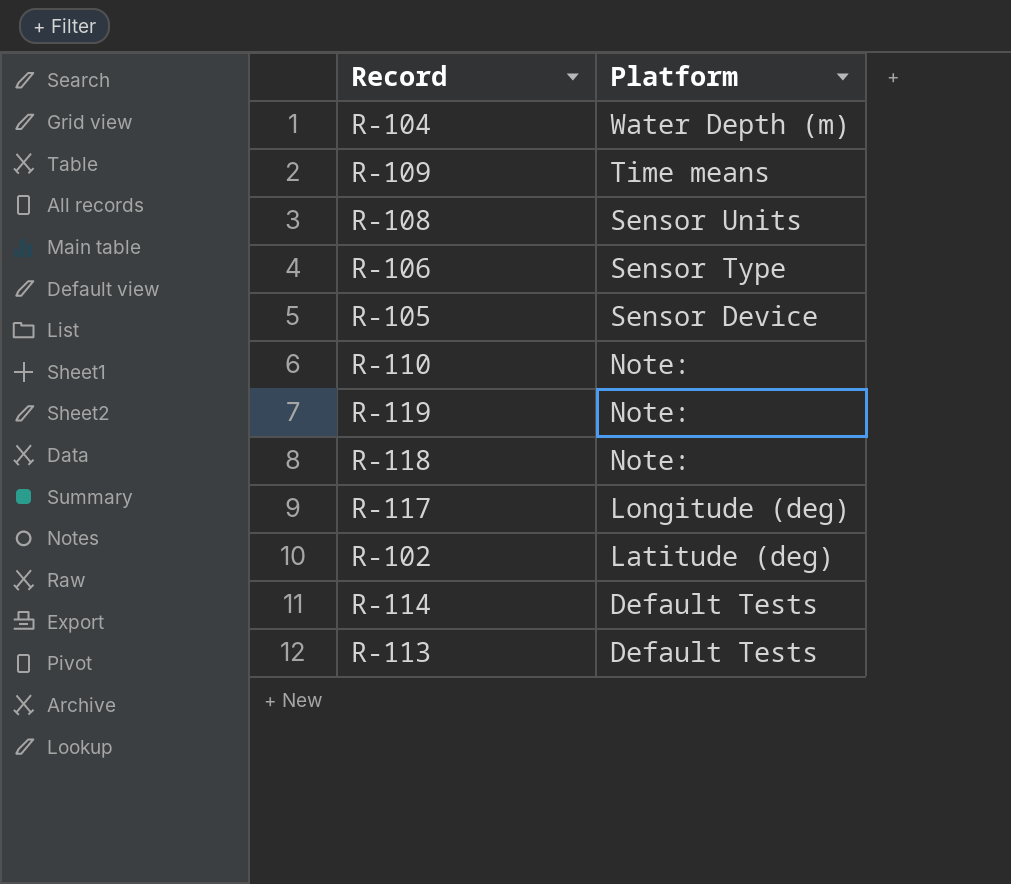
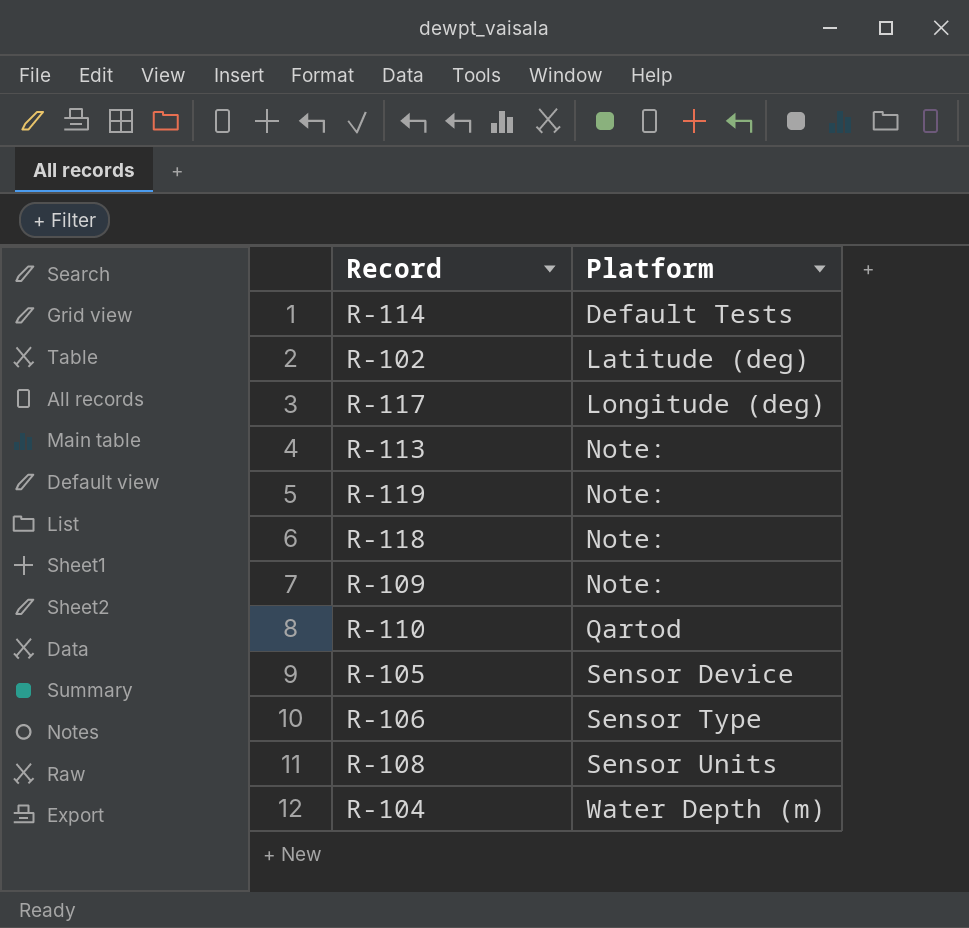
row order: Platform descending -> Platform ascending
R-113 | Platform: Default Tests -> Note:
R-109 | Platform: Time means -> Note:
R-110 | Platform: Note: -> Qartod

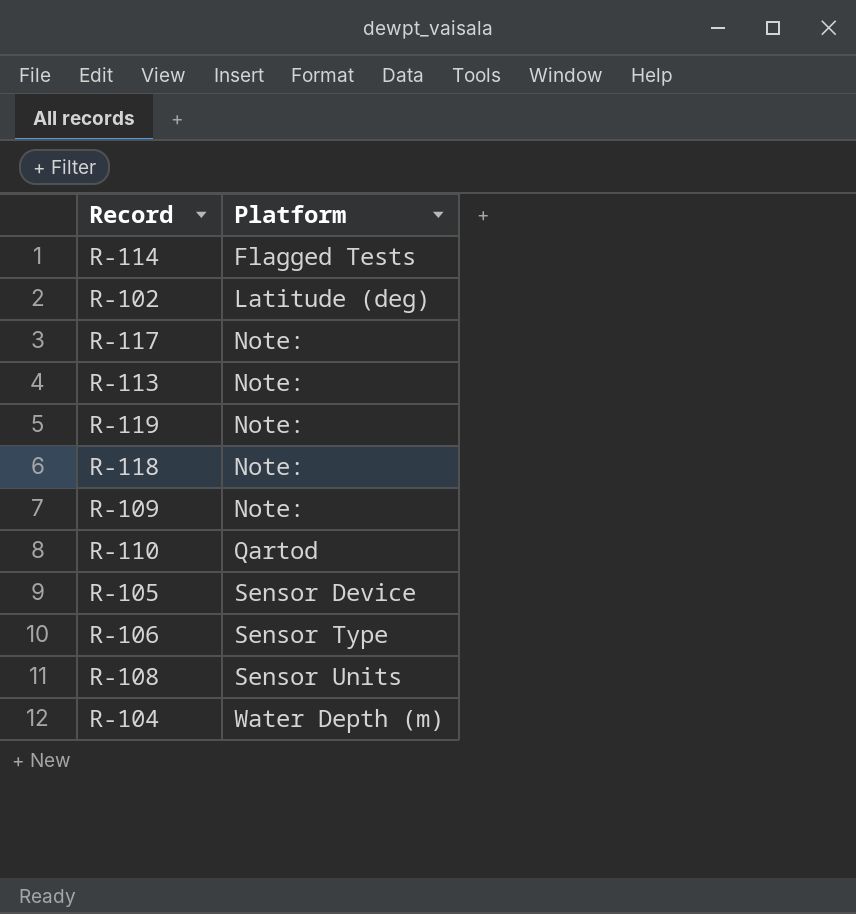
R-114 | Platform: Default Tests -> Flagged Tests
R-117 | Platform: Longitude (deg) -> Note:

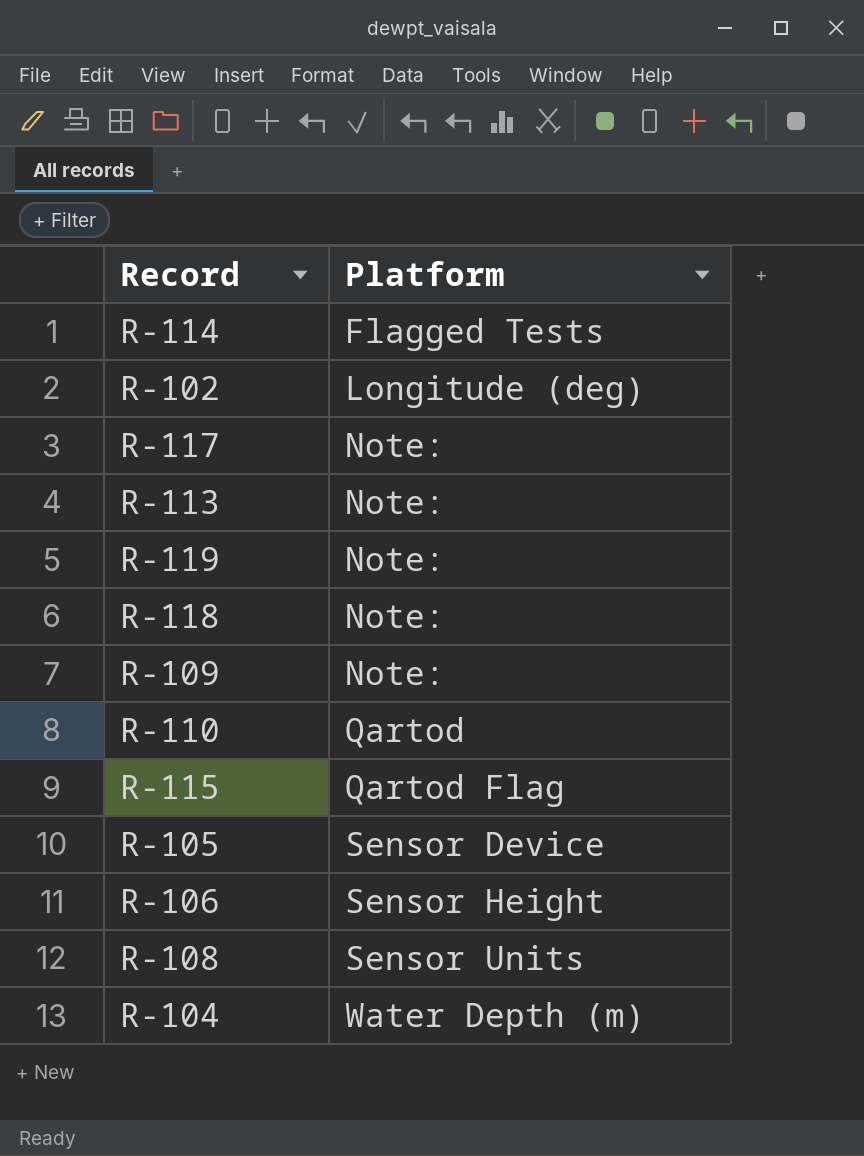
R-102 | Platform: Latitude (deg) -> Longitude (deg)
row R-115: none -> Qartod Flag
R-106 | Platform: Sensor Type -> Sensor Height

